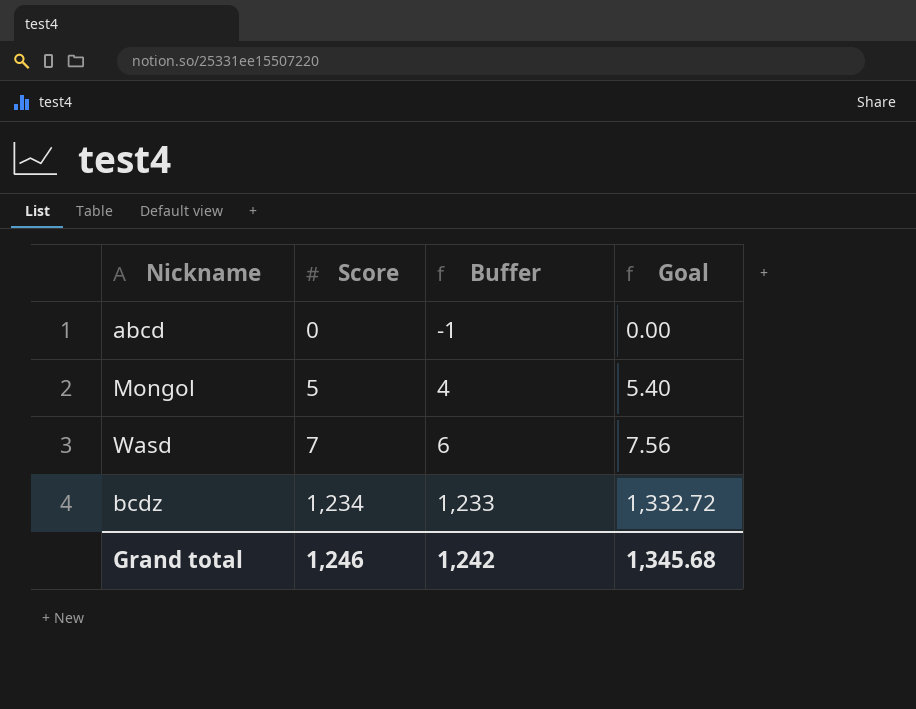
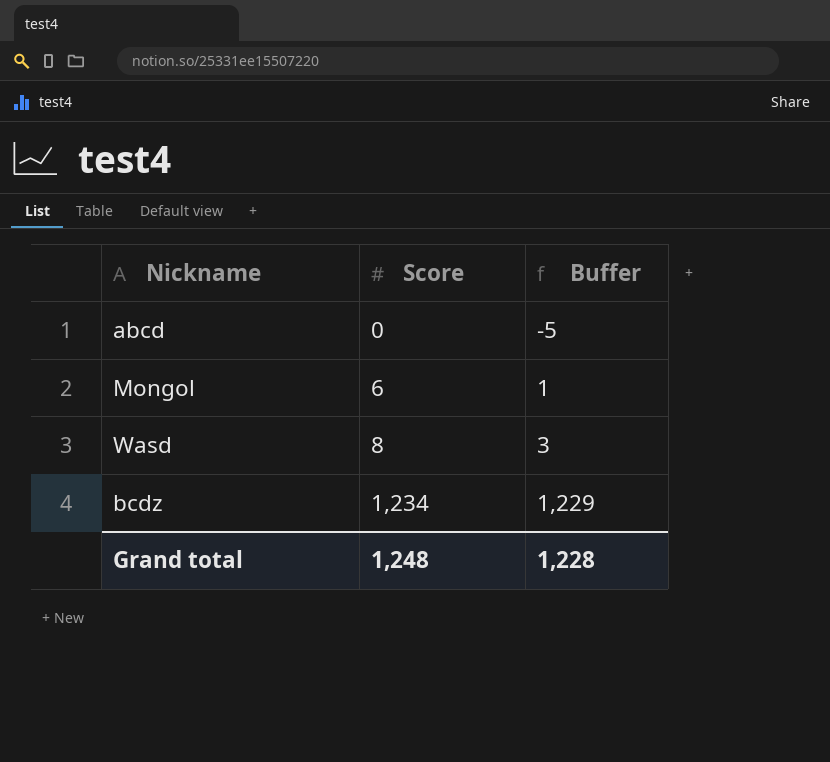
column Goal | formula: [Score] * 1.08 -> none
column Buffer | formula: [Score] - 1 -> [Score] - 5
Mongol | Score: 5 -> 6
Wasd | Score: 7 -> 8
Grand total | Score: 1,246 -> 1,248
Grand total | Buffer: 1,242 -> 1,228

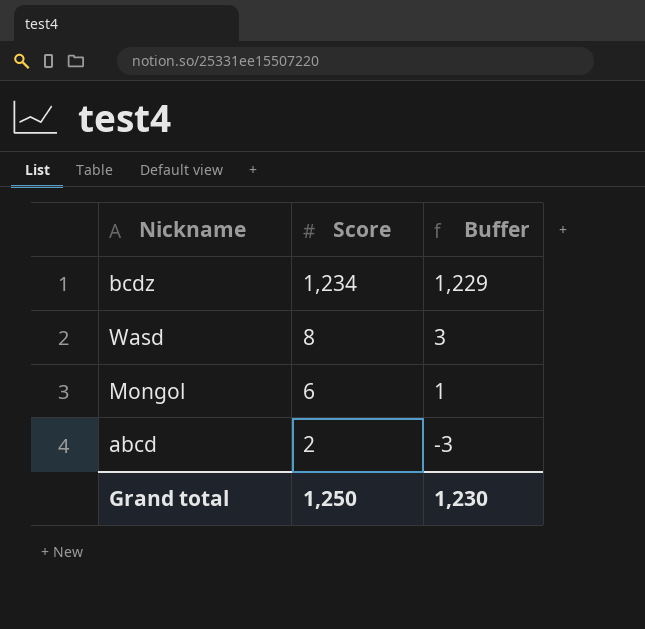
row order: Score ascending -> Score descending
abcd | Score: 0 -> 2
abcd | Buffer: -5 -> -3
Grand total | Score: 1,248 -> 1,250
Grand total | Buffer: 1,228 -> 1,230

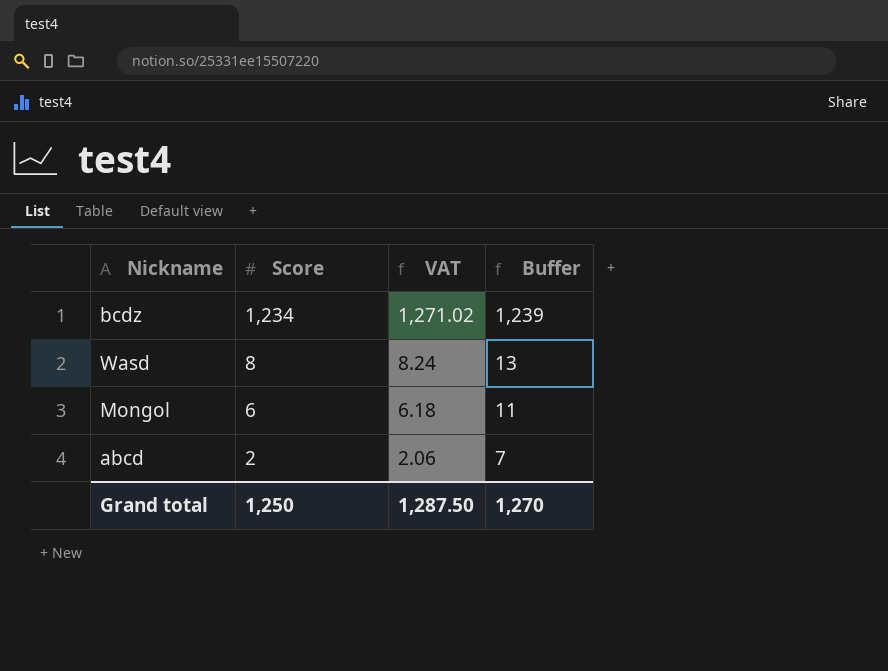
column VAT | formula: none -> [Score] * 1.03
column Buffer | formula: [Score] - 5 -> [Score] + 5
Grand total | Buffer: 1,230 -> 1,270

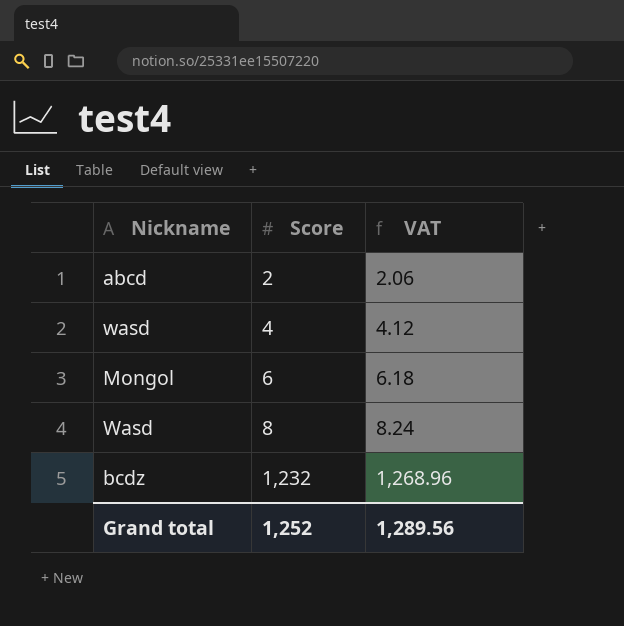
row order: Score descending -> Score ascending
column Buffer | formula: [Score] + 5 -> none
row wasd: none -> 4 | 4.12
bcdz | Score: 1,234 -> 1,232
bcdz | VAT: 1,271.02 -> 1,268.96
Grand total | Score: 1,250 -> 1,252
Grand total | VAT: 1,287.50 -> 1,289.56

